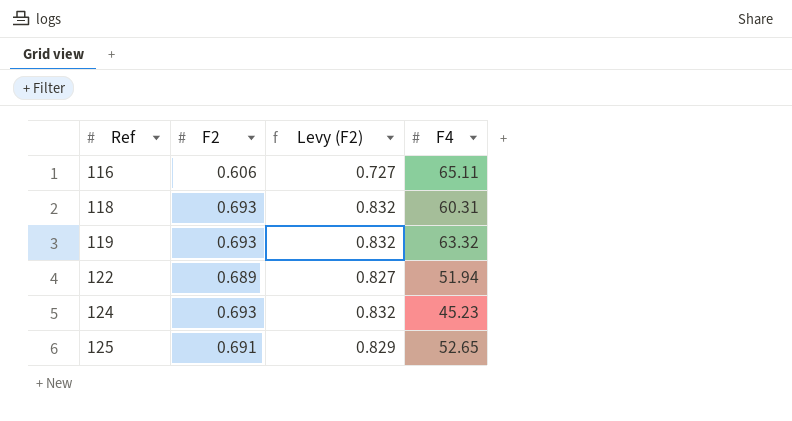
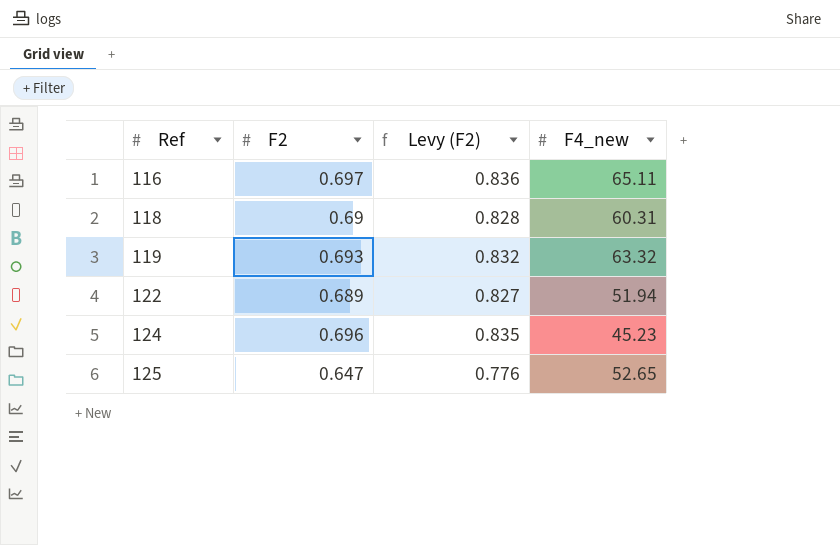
column name: F4 -> F4_new
116 | F2: 0.606 -> 0.697
116 | Levy (F2): 0.727 -> 0.836
118 | F2: 0.693 -> 0.69
118 | Levy (F2): 0.832 -> 0.828
124 | F2: 0.693 -> 0.696
124 | Levy (F2): 0.832 -> 0.835
125 | F2: 0.691 -> 0.647
125 | Levy (F2): 0.829 -> 0.776

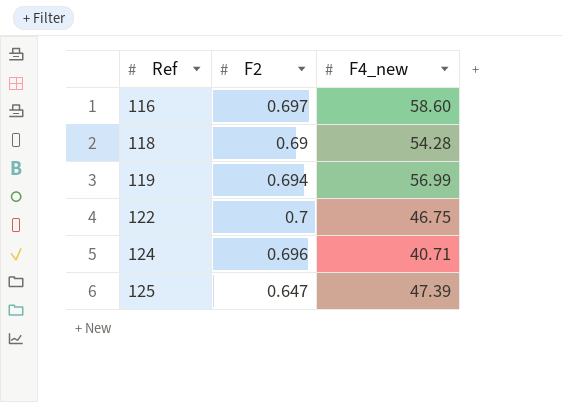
column Levy (F2) | formula: [F2] * 1.2 -> none
116 | F4_new: 65.11 -> 58.60
118 | F4_new: 60.31 -> 54.28
119 | F2: 0.693 -> 0.694
119 | F4_new: 63.32 -> 56.99
122 | F2: 0.689 -> 0.7
122 | F4_new: 51.94 -> 46.75
124 | F4_new: 45.23 -> 40.71
125 | F4_new: 52.65 -> 47.39

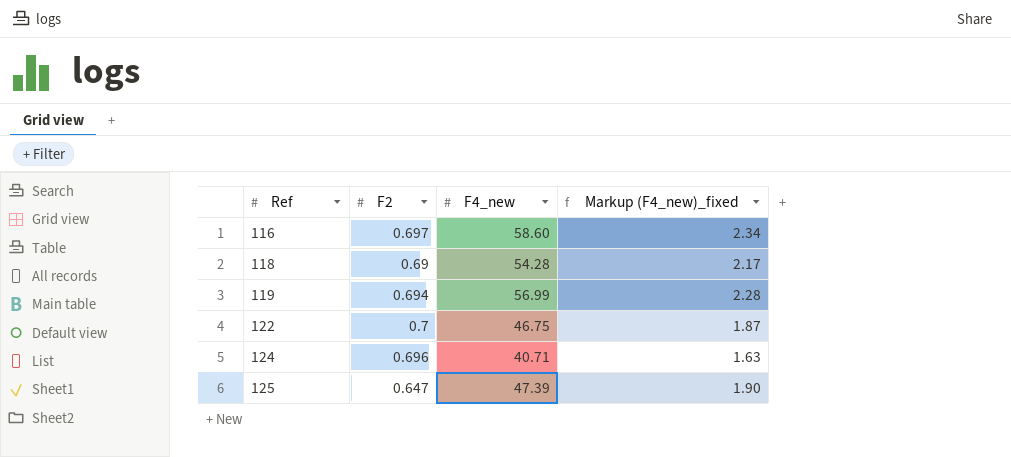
column Markup (F4_new)_fixed | formula: none -> [F4_new] * 0.04

